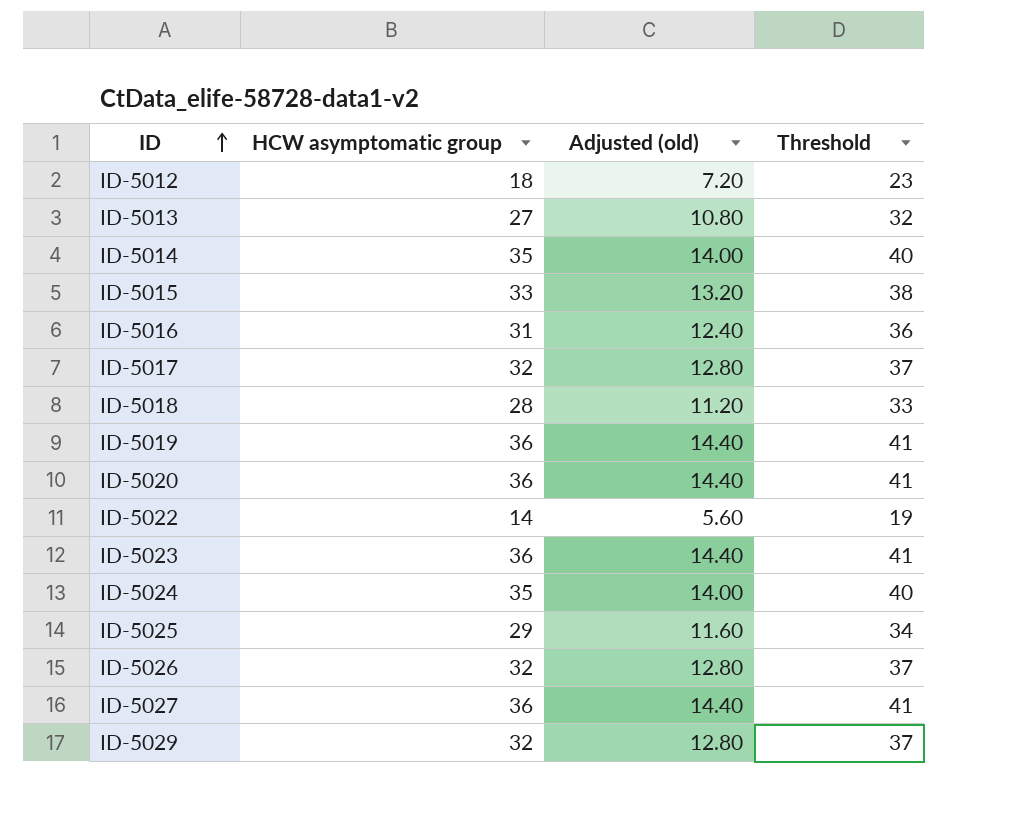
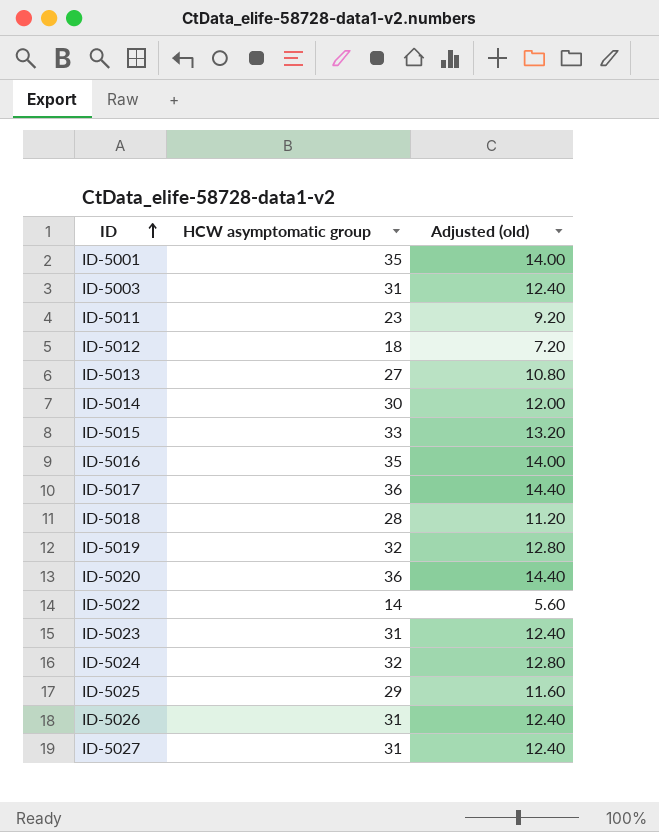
column Threshold | formula: [HCW asymptomatic group] + 5 -> none
row ID-5029: 32 | 12.80 | 37 -> none
row ID-5001: none -> 35 | 14.00
row ID-5003: none -> 31 | 12.40
row ID-5011: none -> 23 | 9.20
ID-5014 | HCW asymptomatic group: 35 -> 30
ID-5014 | Adjusted (old): 14.00 -> 12.00
ID-5016 | HCW asymptomatic group: 31 -> 35
ID-5016 | Adjusted (old): 12.40 -> 14.00
ID-5017 | HCW asymptomatic group: 32 -> 36
ID-5017 | Adjusted (old): 12.80 -> 14.40
ID-5019 | HCW asymptomatic group: 36 -> 32
ID-5019 | Adjusted (old): 14.40 -> 12.80
ID-5023 | HCW asymptomatic group: 36 -> 31
ID-5023 | Adjusted (old): 14.40 -> 12.40
ID-5024 | HCW asymptomatic group: 35 -> 32
ID-5024 | Adjusted (old): 14.00 -> 12.80
ID-5026 | HCW asymptomatic group: 32 -> 31
ID-5026 | Adjusted (old): 12.80 -> 12.40
ID-5027 | HCW asymptomatic group: 36 -> 31
ID-5027 | Adjusted (old): 14.40 -> 12.40

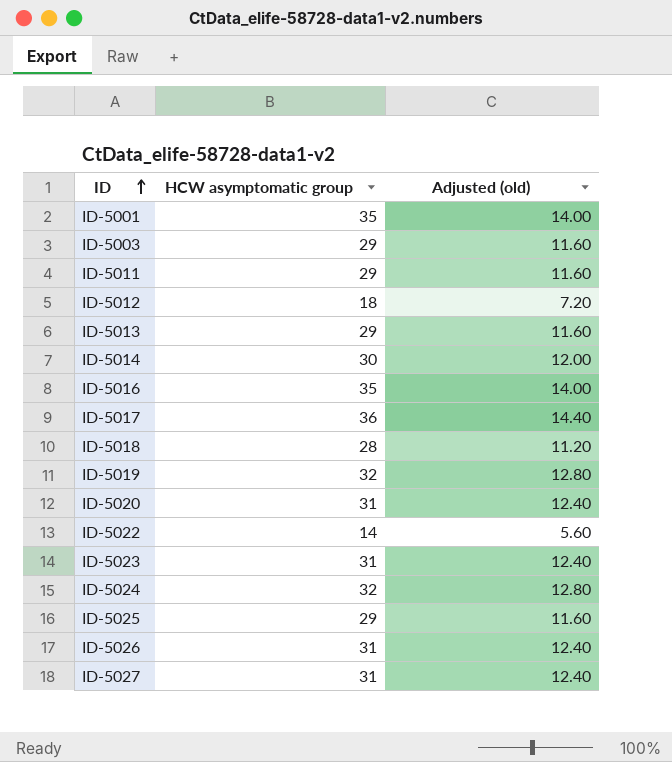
row ID-5015: 33 | 13.20 -> none
ID-5003 | HCW asymptomatic group: 31 -> 29
ID-5003 | Adjusted (old): 12.40 -> 11.60
ID-5011 | HCW asymptomatic group: 23 -> 29
ID-5011 | Adjusted (old): 9.20 -> 11.60
ID-5013 | HCW asymptomatic group: 27 -> 29
ID-5013 | Adjusted (old): 10.80 -> 11.60
ID-5020 | HCW asymptomatic group: 36 -> 31
ID-5020 | Adjusted (old): 14.40 -> 12.40

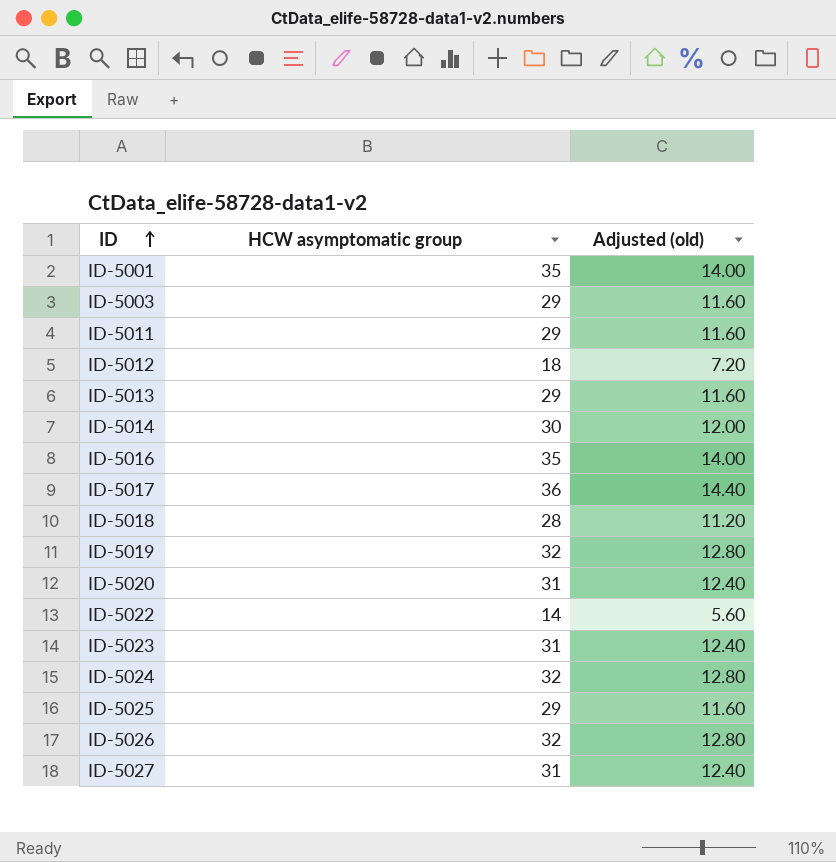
ID-5026 | HCW asymptomatic group: 31 -> 32
ID-5026 | Adjusted (old): 12.40 -> 12.80

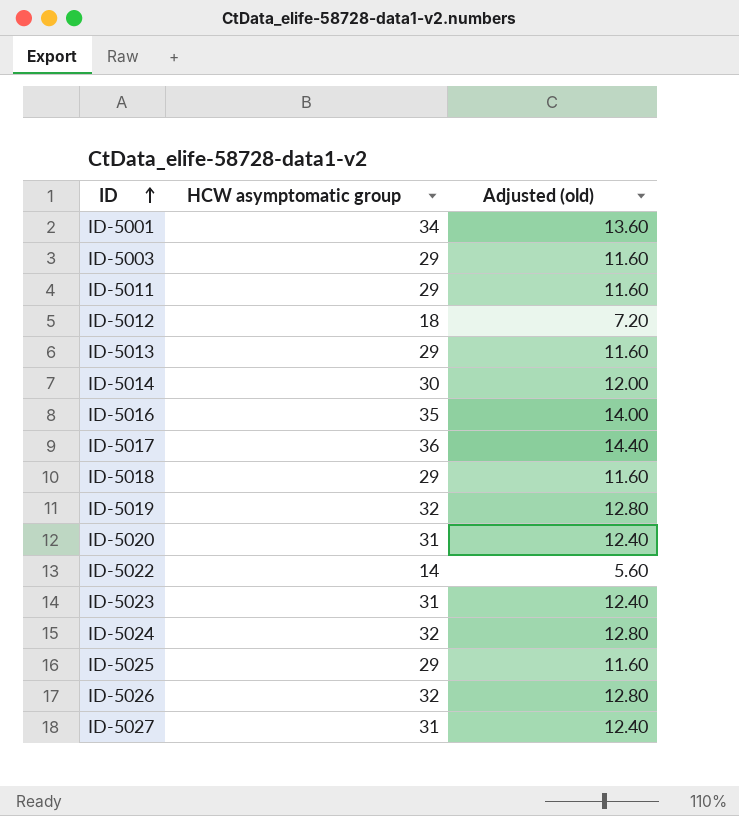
ID-5001 | HCW asymptomatic group: 35 -> 34
ID-5001 | Adjusted (old): 14.00 -> 13.60
ID-5018 | HCW asymptomatic group: 28 -> 29
ID-5018 | Adjusted (old): 11.20 -> 11.60

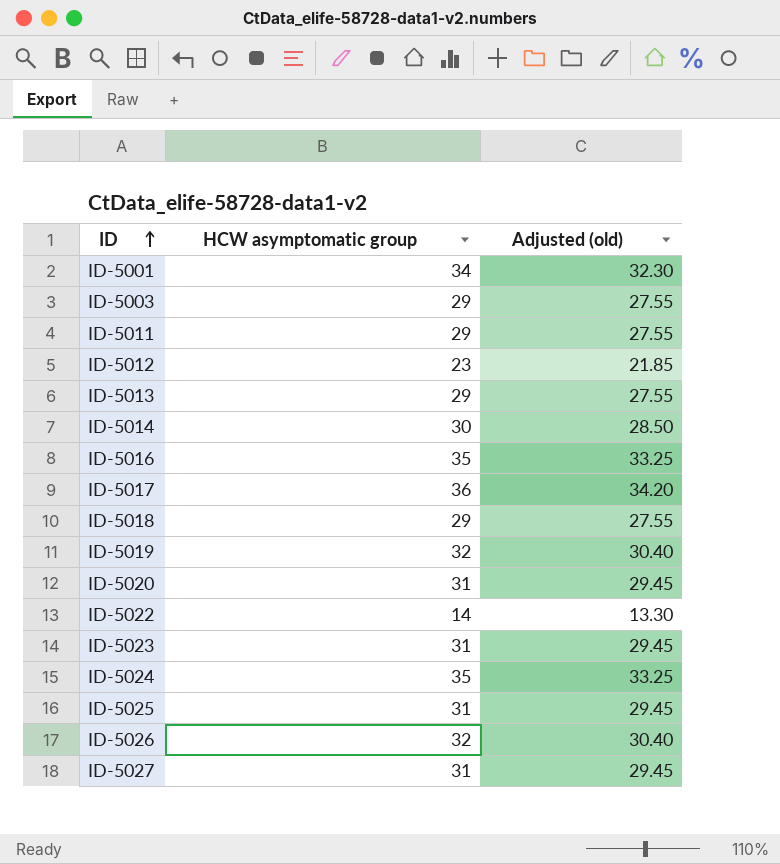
column Adjusted (old) | formula: [HCW asymptomatic group] * 0.4 -> [HCW asymptomatic group] * 0.95
ID-5012 | HCW asymptomatic group: 18 -> 23
ID-5024 | HCW asymptomatic group: 32 -> 35
ID-5025 | HCW asymptomatic group: 29 -> 31

